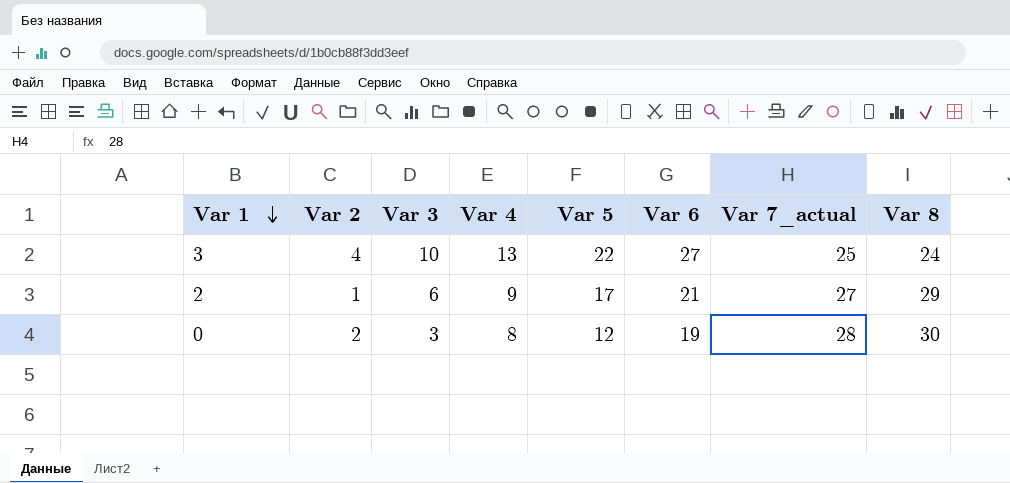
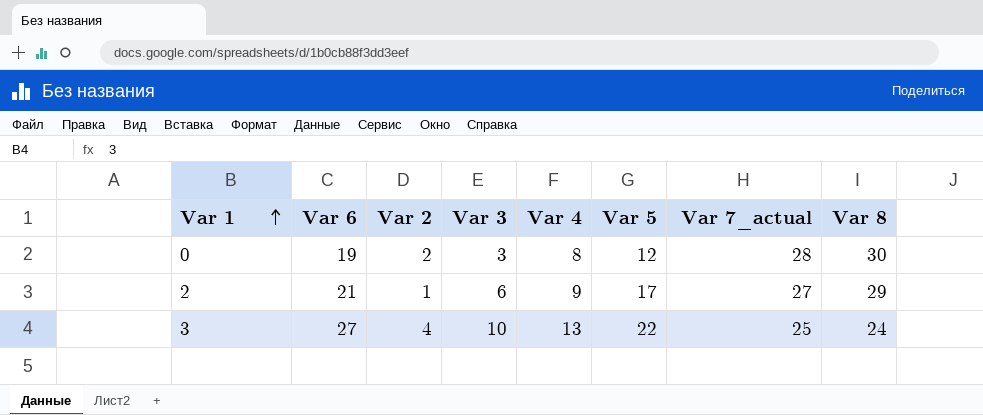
row order: Var 1 descending -> Var 1 ascending
column Var 6 | position: 6 -> 2

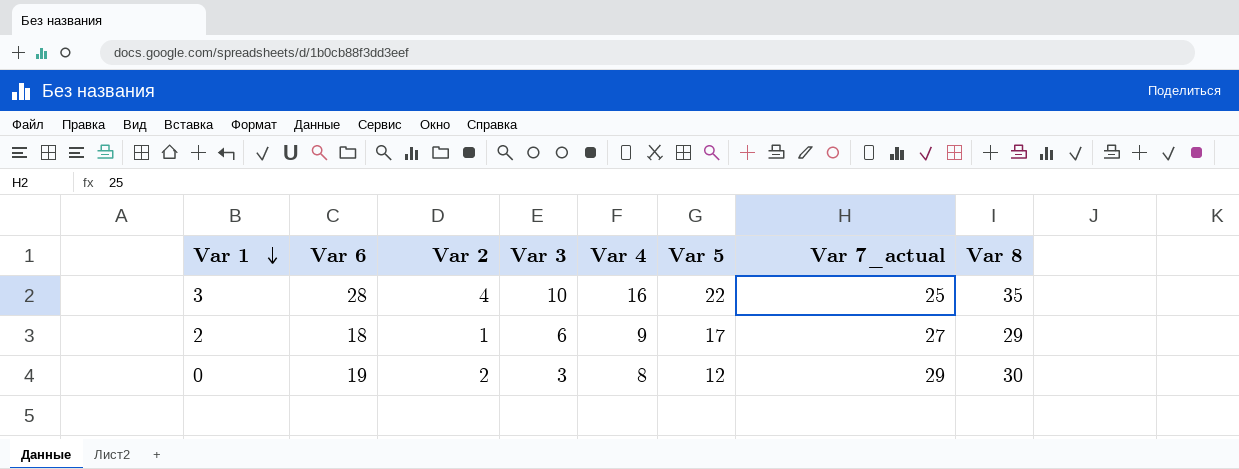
row order: Var 1 ascending -> Var 1 descending
3 | Var 6: 27 -> 28
3 | Var 4: 13 -> 16
3 | Var 8: 24 -> 35
2 | Var 6: 21 -> 18
0 | Var 7_actual: 28 -> 29

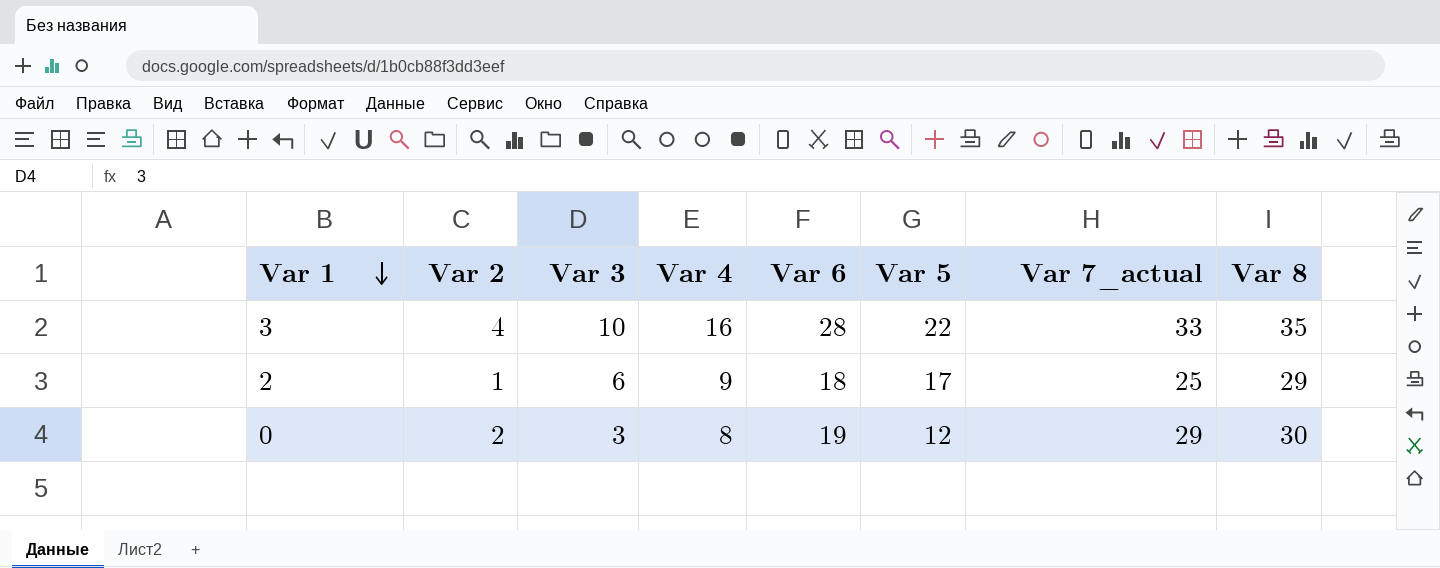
column Var 6 | position: 2 -> 5
3 | Var 7_actual: 25 -> 33
2 | Var 7_actual: 27 -> 25

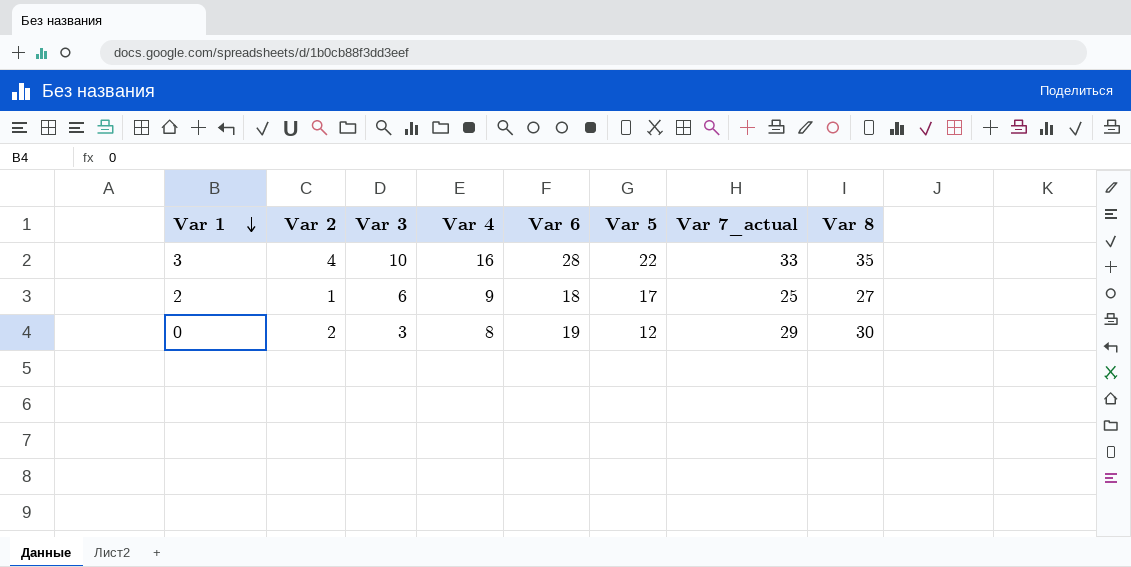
2 | Var 8: 29 -> 27

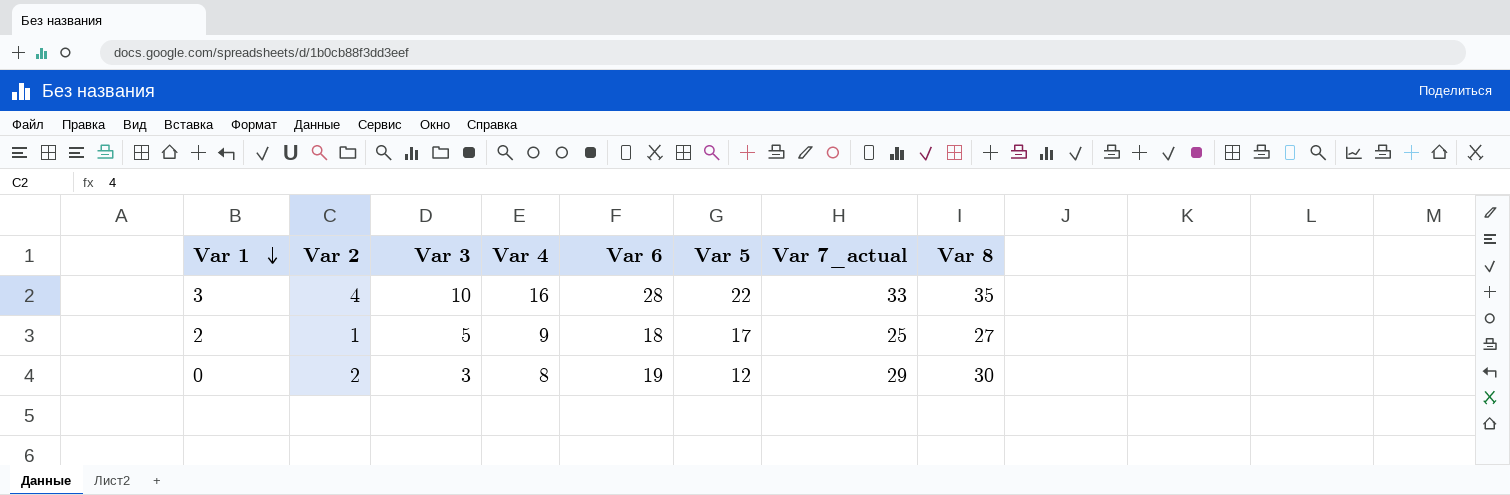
2 | Var 3: 6 -> 5

